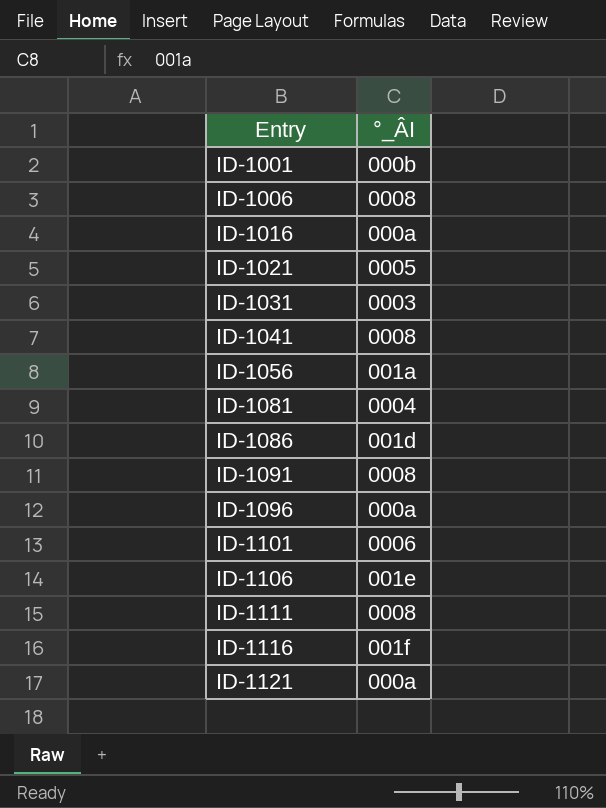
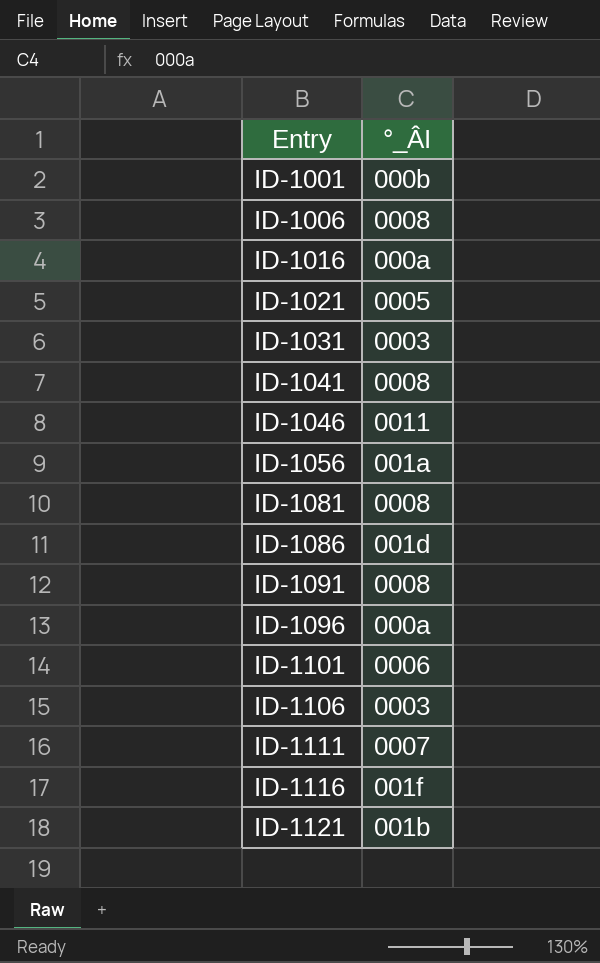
row ID-1046: none -> 0011
ID-1081 | °_ÂI: 0004 -> 0008
ID-1106 | °_ÂI: 001e -> 0003
ID-1111 | °_ÂI: 0008 -> 0007
ID-1121 | °_ÂI: 000a -> 001b

